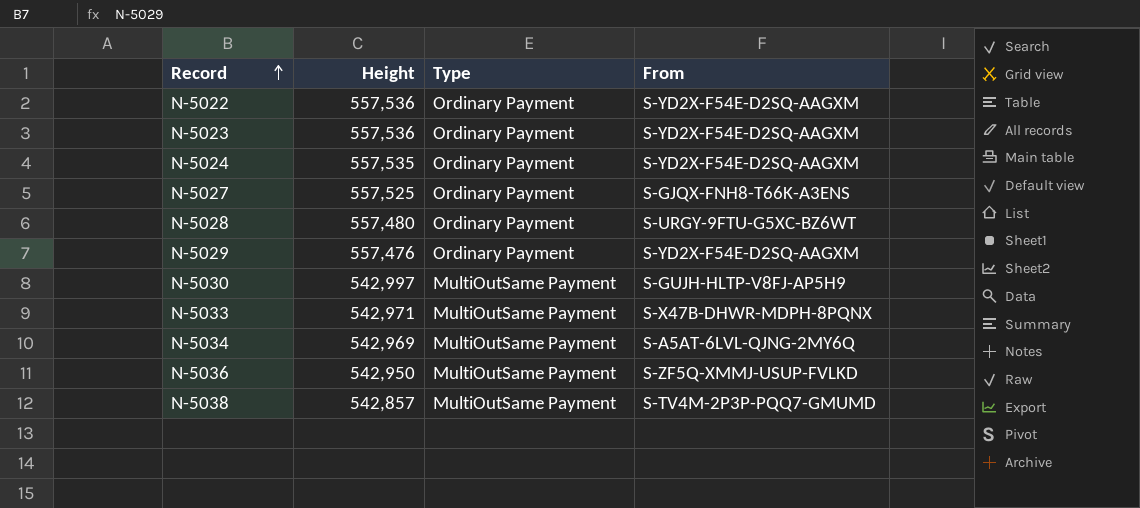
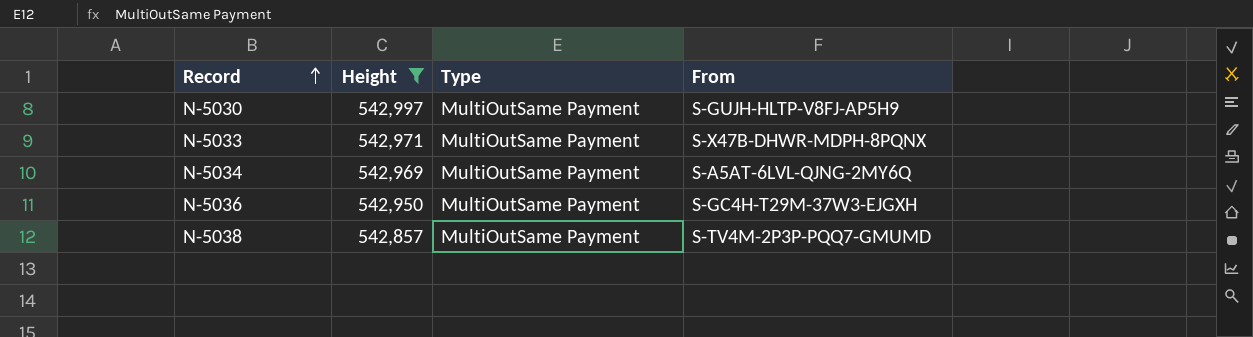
filter: none -> Height <= 542,997
N-5036 | From: S-ZF5Q-XMMJ-USUP-FVLKD -> S-GC4H-T29M-37W3-EJGXH

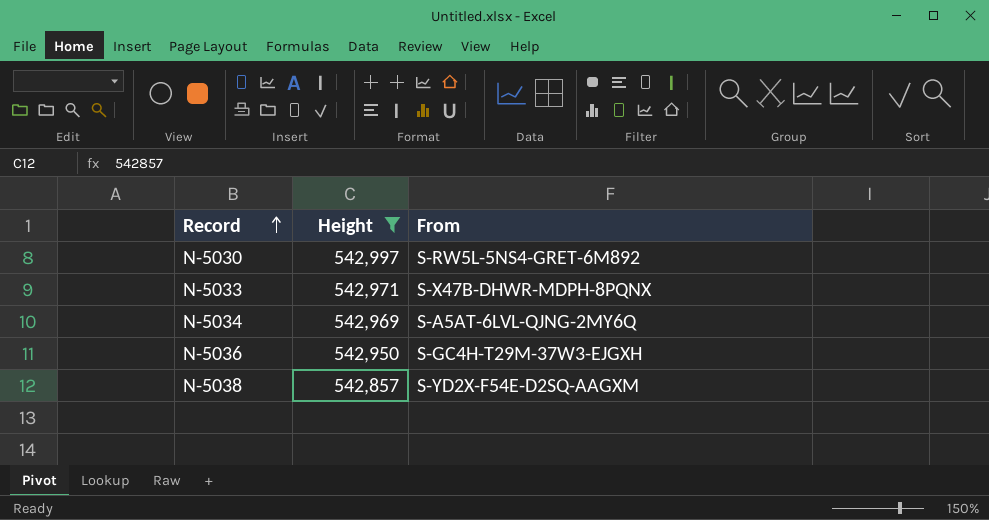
column Type | position: 3 -> none
N-5030 | From: S-GUJH-HLTP-V8FJ-AP5H9 -> S-RW5L-5NS4-GRET-6M892
N-5038 | From: S-TV4M-2P3P-PQQ7-GMUMD -> S-YD2X-F54E-D2SQ-AAGXM

